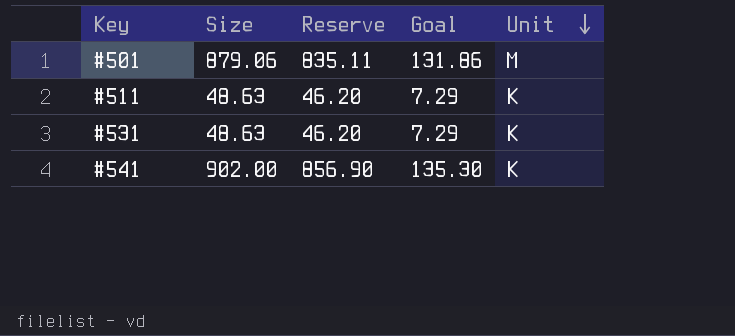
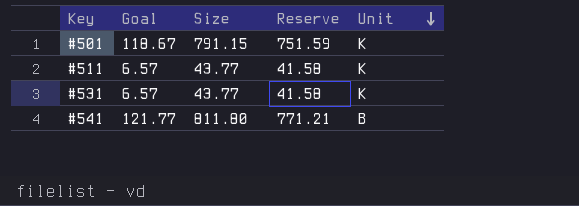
column Goal | position: 4 -> 2
#501 | Goal: 131.86 -> 118.67
#501 | Size: 879.06 -> 791.15
#501 | Reserve: 835.11 -> 751.59
#501 | Unit: M -> K
#511 | Goal: 7.29 -> 6.57
#511 | Size: 48.63 -> 43.77
#511 | Reserve: 46.20 -> 41.58
#531 | Goal: 7.29 -> 6.57
#531 | Size: 48.63 -> 43.77
#531 | Reserve: 46.20 -> 41.58
#541 | Goal: 135.30 -> 121.77
#541 | Size: 902.00 -> 811.80
#541 | Reserve: 856.90 -> 771.21
#541 | Unit: K -> B

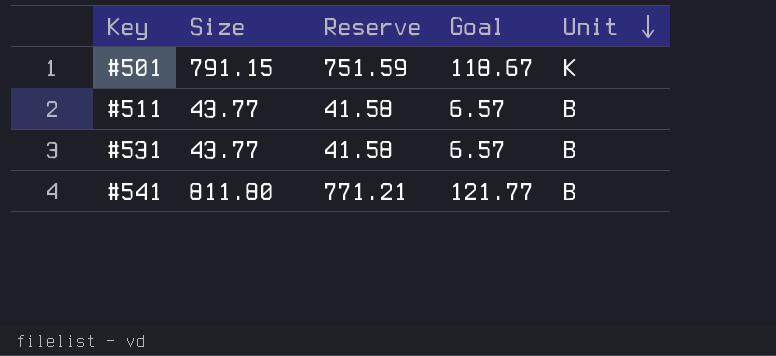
column Goal | position: 2 -> 4
#511 | Unit: K -> B
#531 | Unit: K -> B

